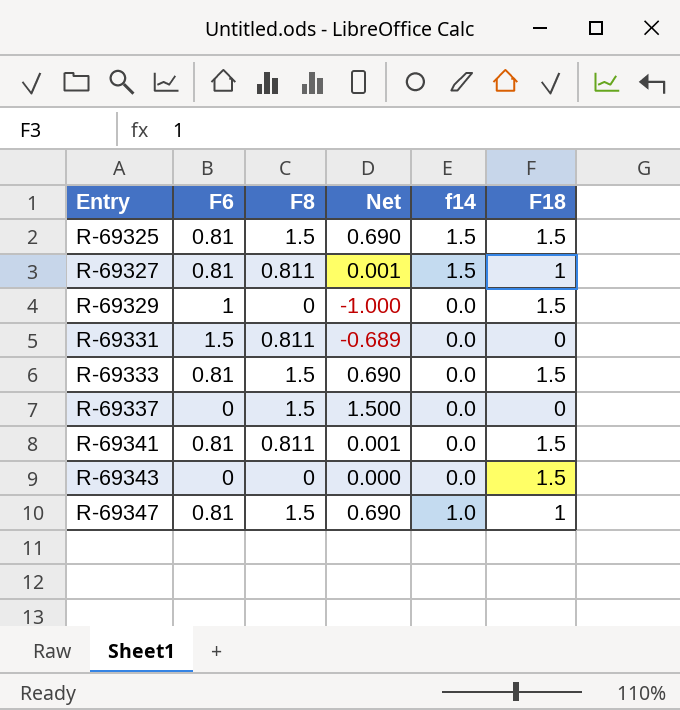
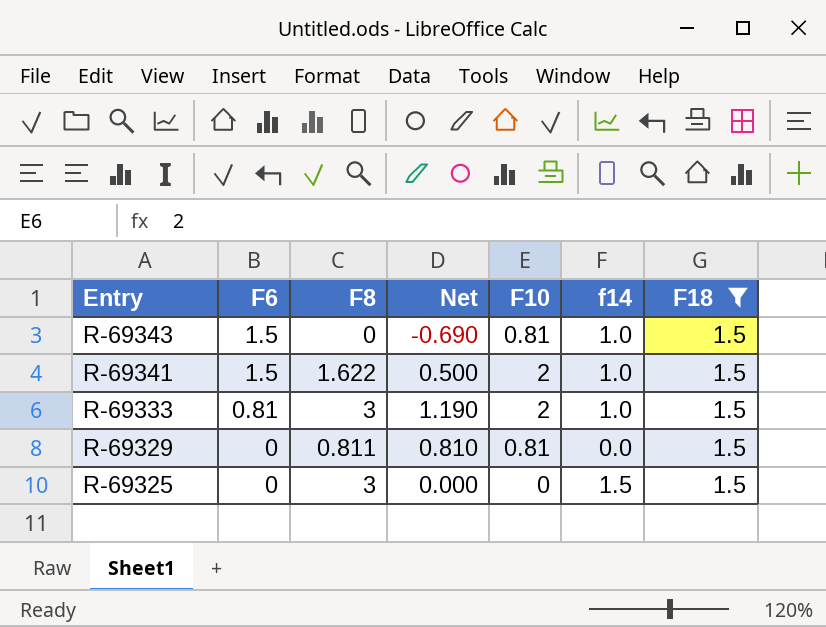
filter: none -> F18 = 1.5
row order: Entry ascending -> Entry descending
column Net | formula: [F8] - [F6] -> [F10] - [F6]
column F10 | position: none -> 5
R-69343 | F6: 0 -> 1.5
R-69343 | f14: 0.0 -> 1.0
R-69341 | F6: 0.81 -> 1.5
R-69341 | F8: 0.811 -> 1.622
R-69341 | f14: 0.0 -> 1.0
R-69333 | F8: 1.5 -> 3
R-69333 | f14: 0.0 -> 1.0
R-69329 | F6: 1 -> 0
R-69329 | F8: 0 -> 0.811
R-69325 | F6: 0.81 -> 0
R-69325 | F8: 1.5 -> 3

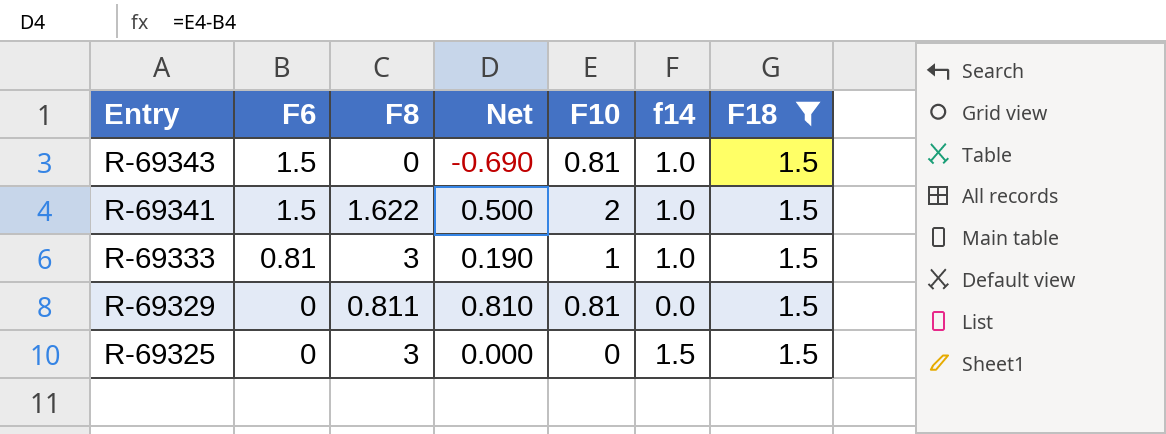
R-69333 | Net: 1.190 -> 0.190
R-69333 | F10: 2 -> 1

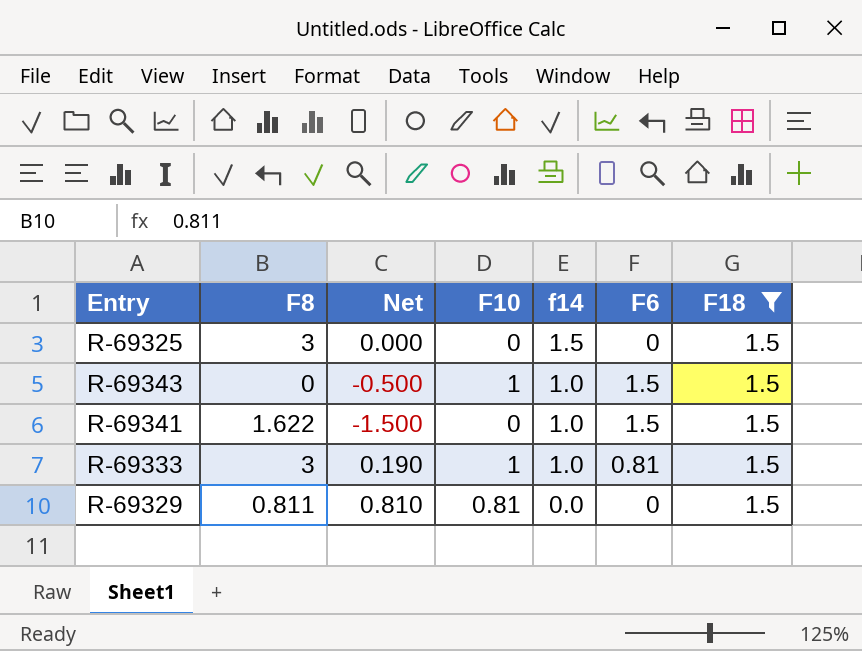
row order: Entry descending -> f14 descending
column F6 | position: 2 -> 6
R-69343 | Net: -0.690 -> -0.500
R-69343 | F10: 0.81 -> 1
R-69341 | Net: 0.500 -> -1.500
R-69341 | F10: 2 -> 0

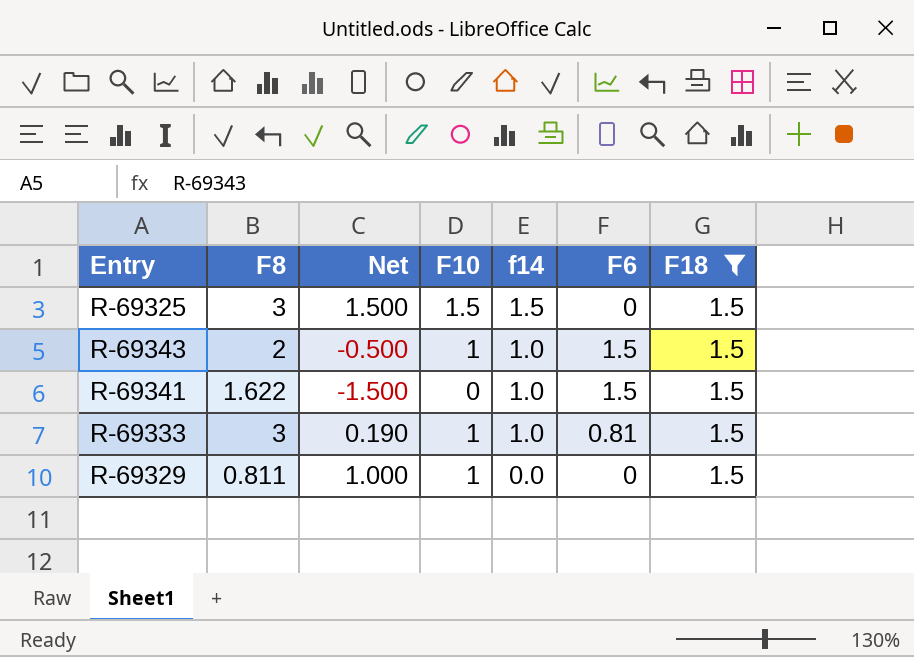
R-69325 | Net: 0.000 -> 1.500
R-69325 | F10: 0 -> 1.5
R-69343 | F8: 0 -> 2
R-69329 | Net: 0.810 -> 1.000
R-69329 | F10: 0.81 -> 1

